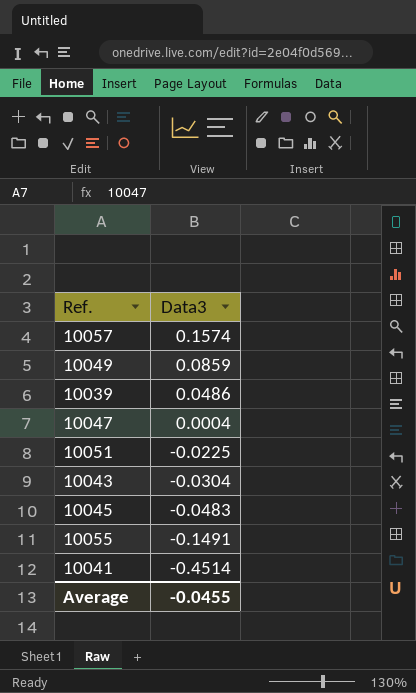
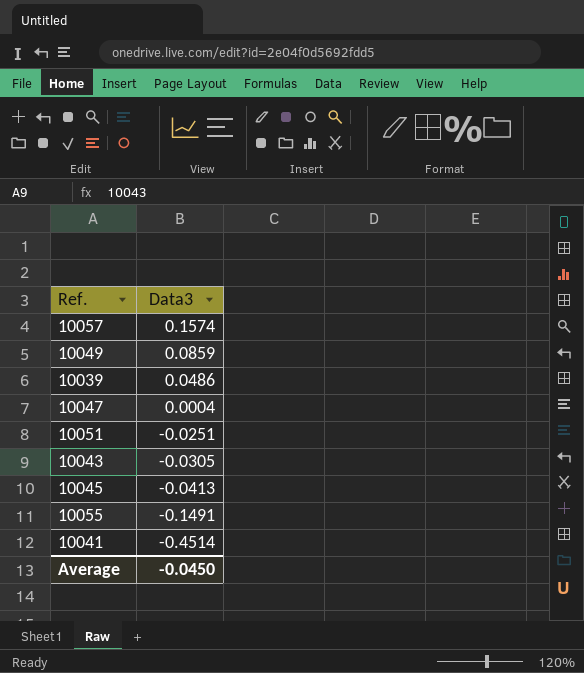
10051 | Data3: -0.0225 -> -0.0251
10043 | Data3: -0.0304 -> -0.0305
10045 | Data3: -0.0483 -> -0.0413
Average | Data3: -0.0455 -> -0.0450

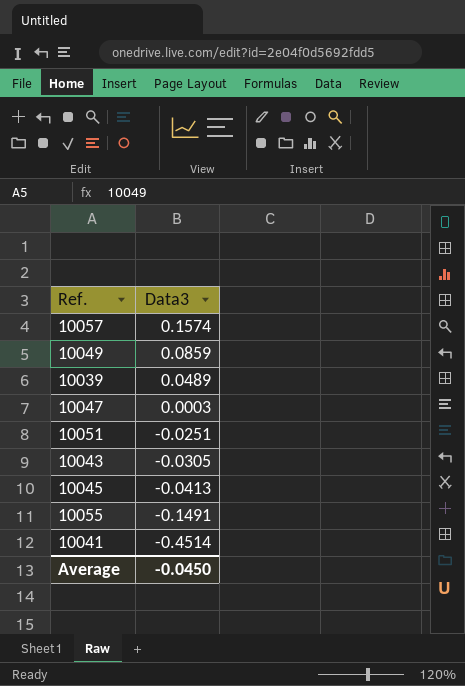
10039 | Data3: 0.0486 -> 0.0489
10047 | Data3: 0.0004 -> 0.0003

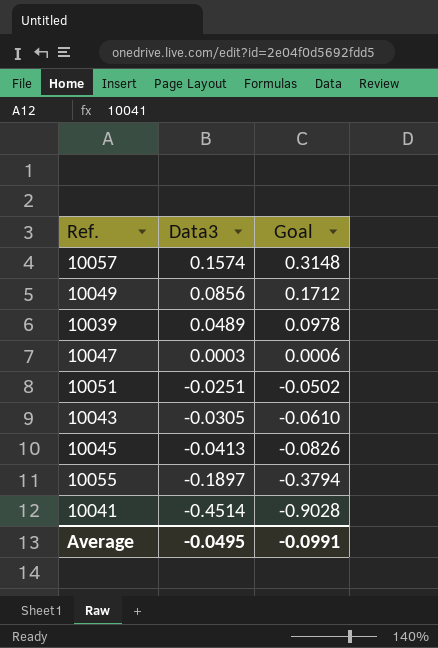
column Goal | formula: none -> [Data3] * 2
10049 | Data3: 0.0859 -> 0.0856
10055 | Data3: -0.1491 -> -0.1897
Average | Data3: -0.0450 -> -0.0495

